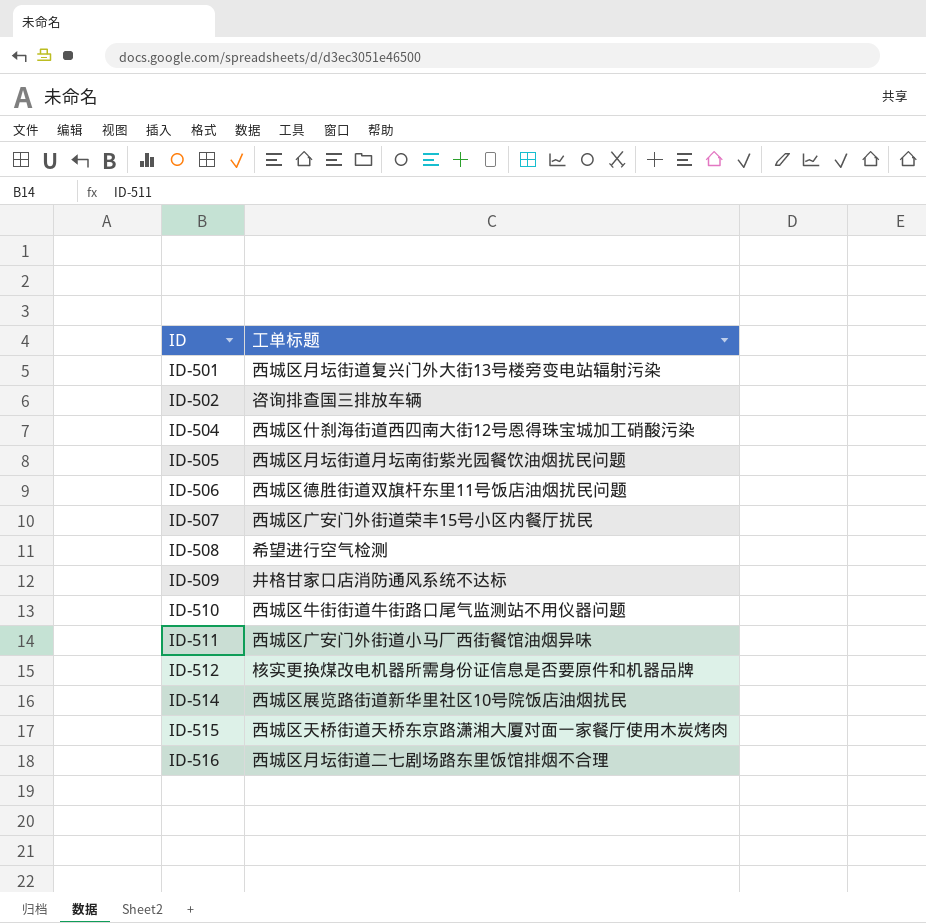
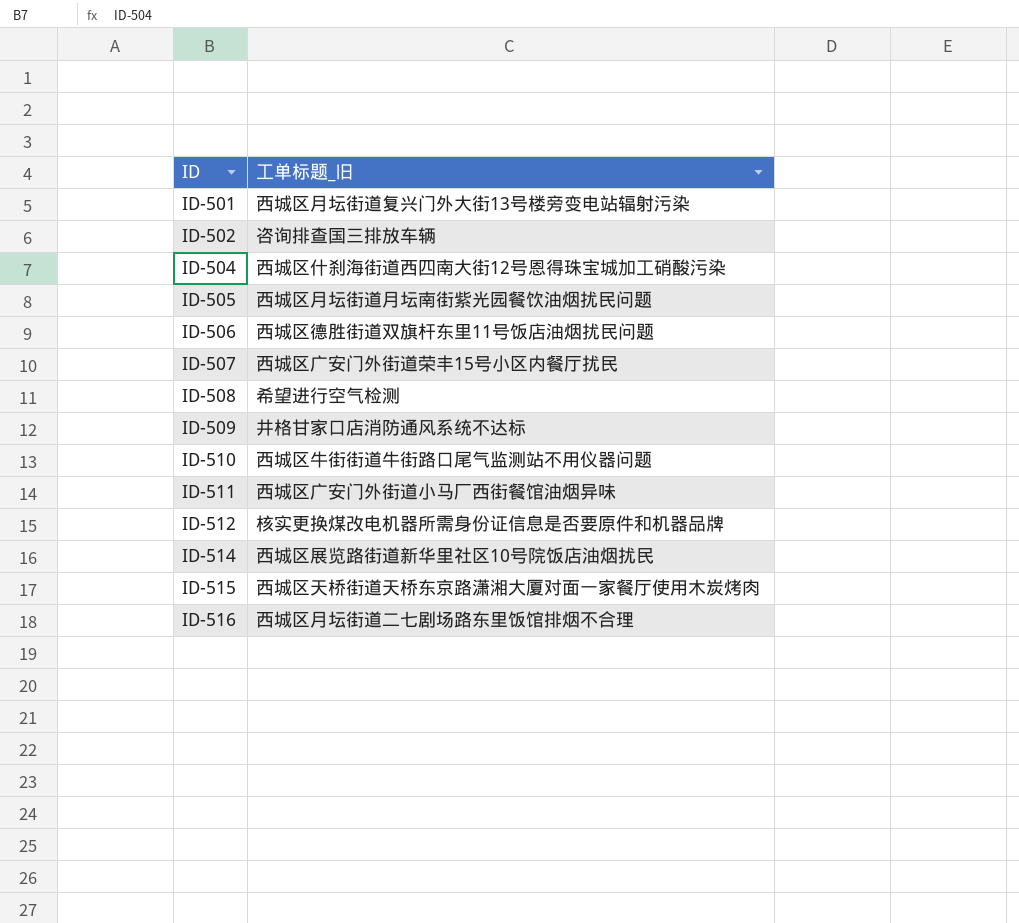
column name: 工单标题 -> 工单标题_旧

